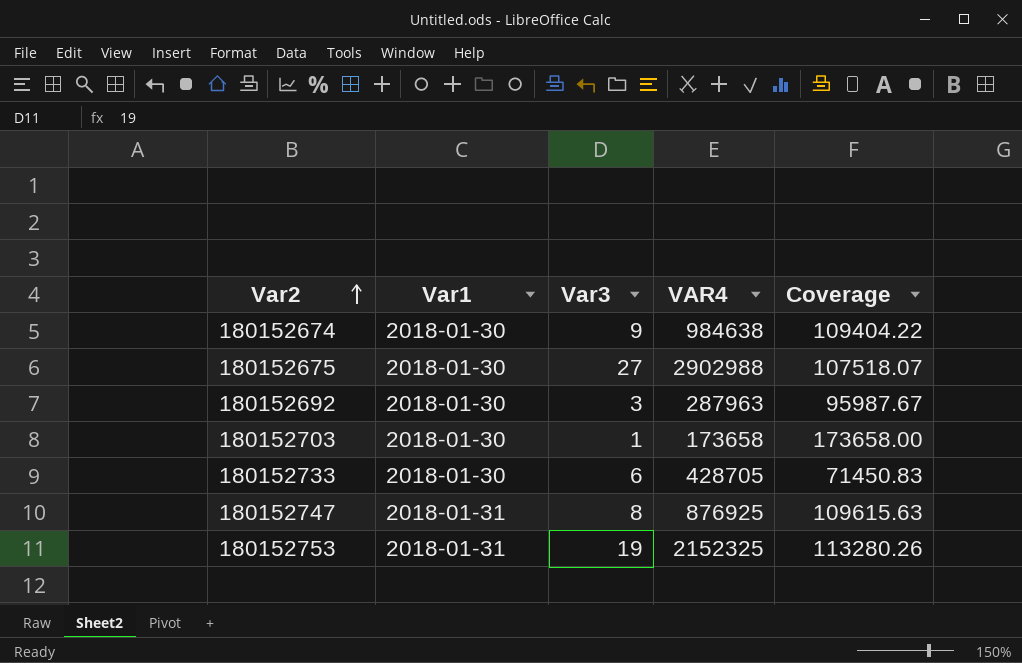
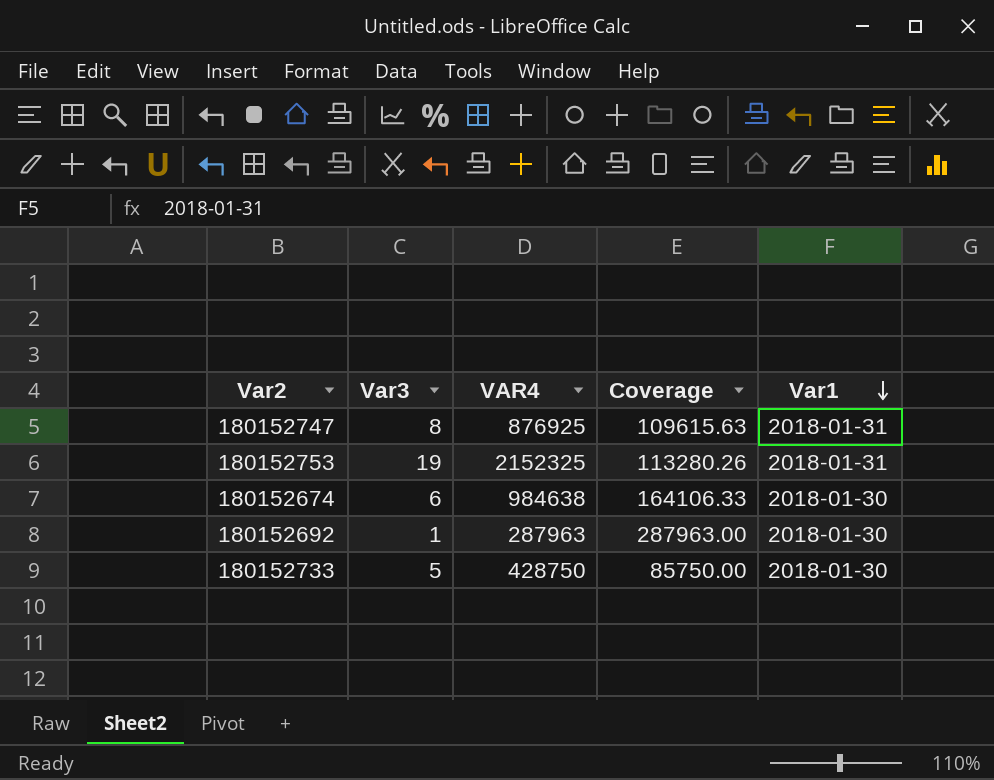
row order: Var2 ascending -> Var1 descending
column Var1 | position: 2 -> 5
row 180152675: 2018-01-30 | 27 | 2902988 | 107518.07 -> none
row 180152703: 2018-01-30 | 1 | 173658 | 173658.00 -> none
180152674 | Var3: 9 -> 6
180152674 | Coverage: 109404.22 -> 164106.33
180152692 | Var3: 3 -> 1
180152692 | Coverage: 95987.67 -> 287963.00
180152733 | Var3: 6 -> 5
180152733 | VAR4: 428705 -> 428750
180152733 | Coverage: 71450.83 -> 85750.00

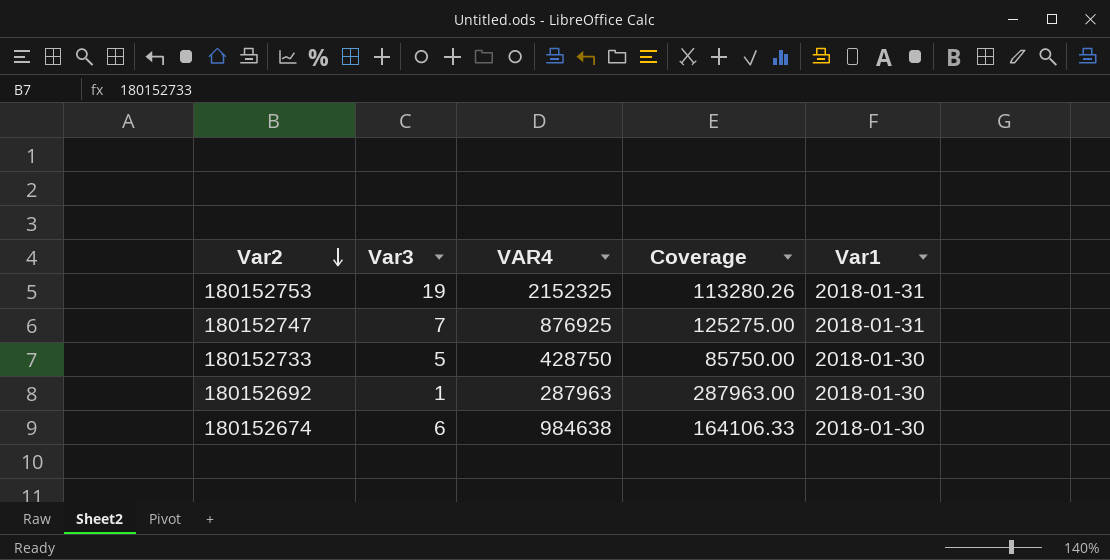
row order: Var1 descending -> Var2 descending
180152747 | Var3: 8 -> 7
180152747 | Coverage: 109615.63 -> 125275.00

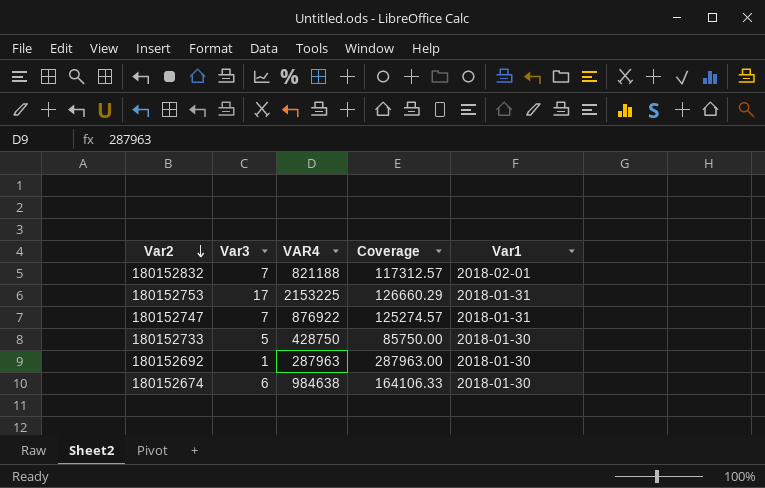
row 180152832: none -> 7 | 821188 | 117312.57 | 2018-02-01
180152753 | Var3: 19 -> 17
180152753 | VAR4: 2152325 -> 2153225
180152753 | Coverage: 113280.26 -> 126660.29
180152747 | VAR4: 876925 -> 876922
180152747 | Coverage: 125275.00 -> 125274.57

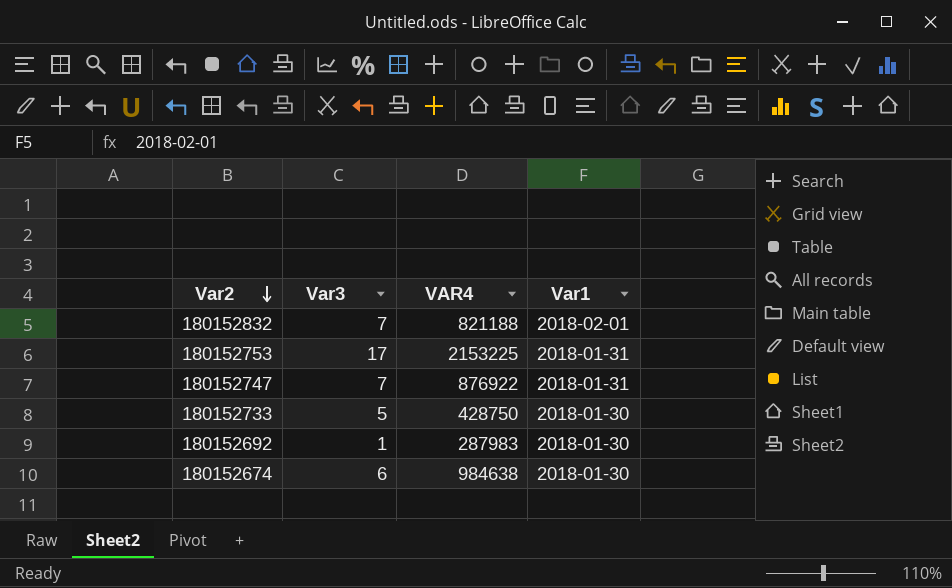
column Coverage | formula: [VAR4] / [Var3] -> none
180152692 | VAR4: 287963 -> 287983

